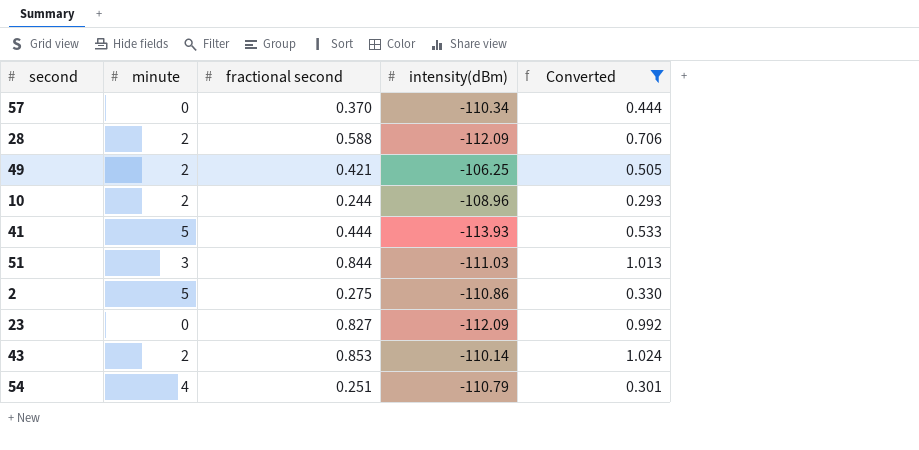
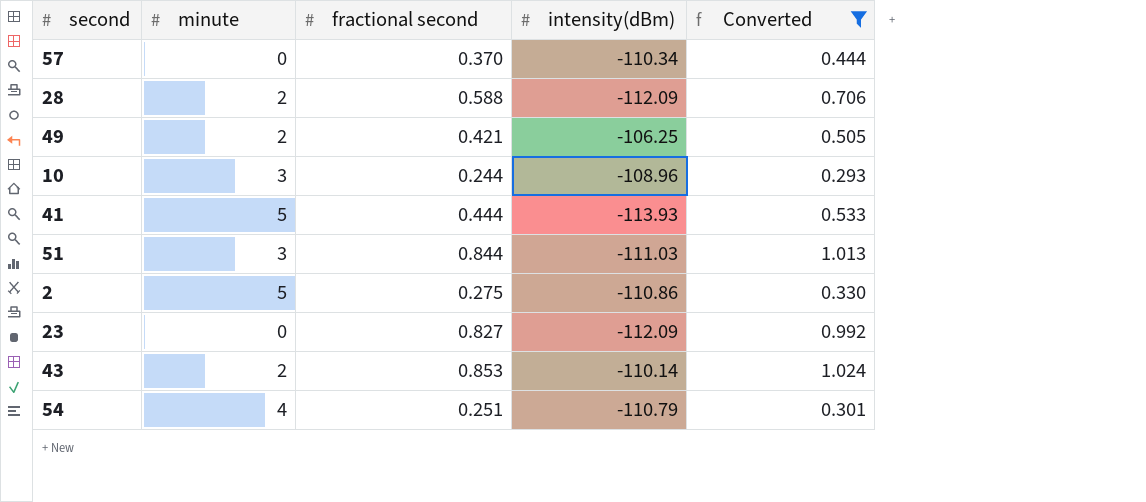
10 | minute: 2 -> 3

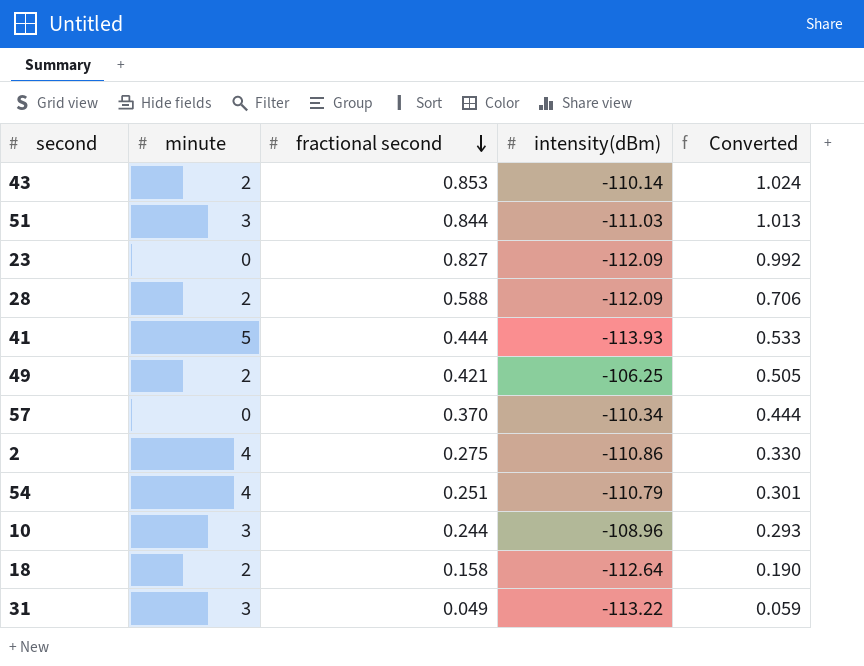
filter: Converted >= 0.293 -> none
row order: none -> fractional second descending
2 | minute: 5 -> 4

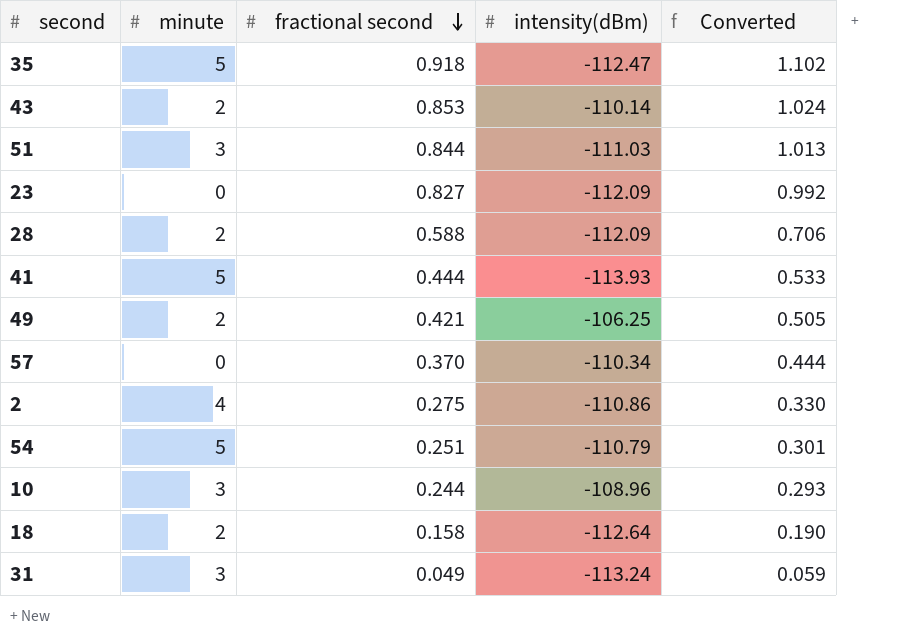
row 35: none -> 5 | 0.918 | -112.47 | 1.102
54 | minute: 4 -> 5
31 | intensity(dBm): -113.22 -> -113.24

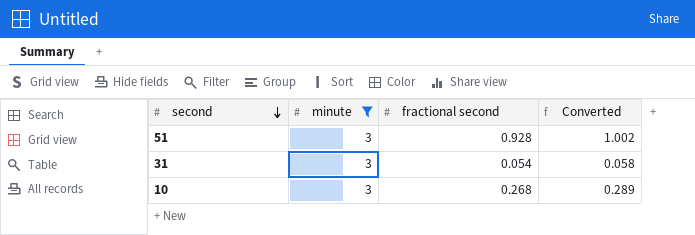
filter: none -> minute = 3
row order: fractional second descending -> second descending
column intensity(dBm) | position: 4 -> none
column Converted | formula: [fractional second] * 1.2 -> [fractional second] * 1.08
51 | fractional second: 0.844 -> 0.928
31 | fractional second: 0.049 -> 0.054
10 | fractional second: 0.244 -> 0.268

